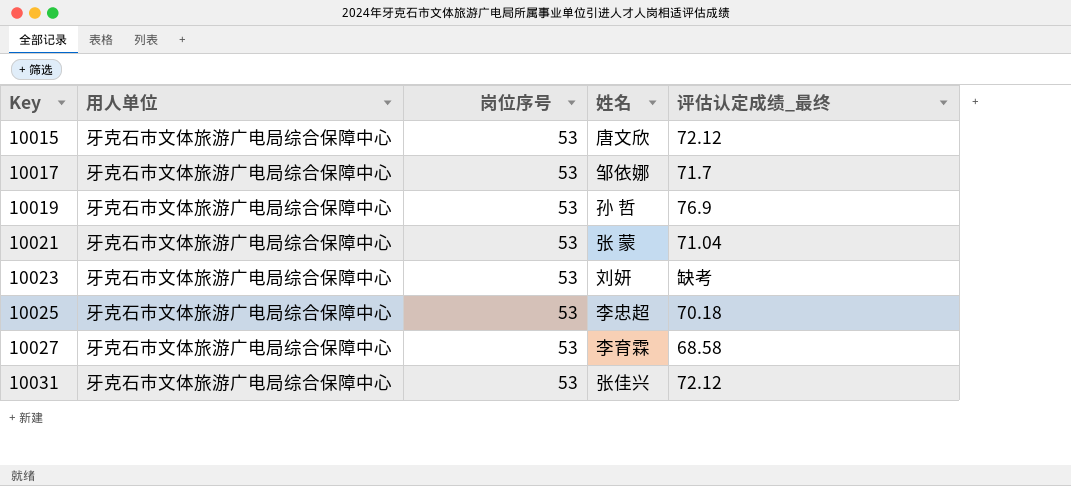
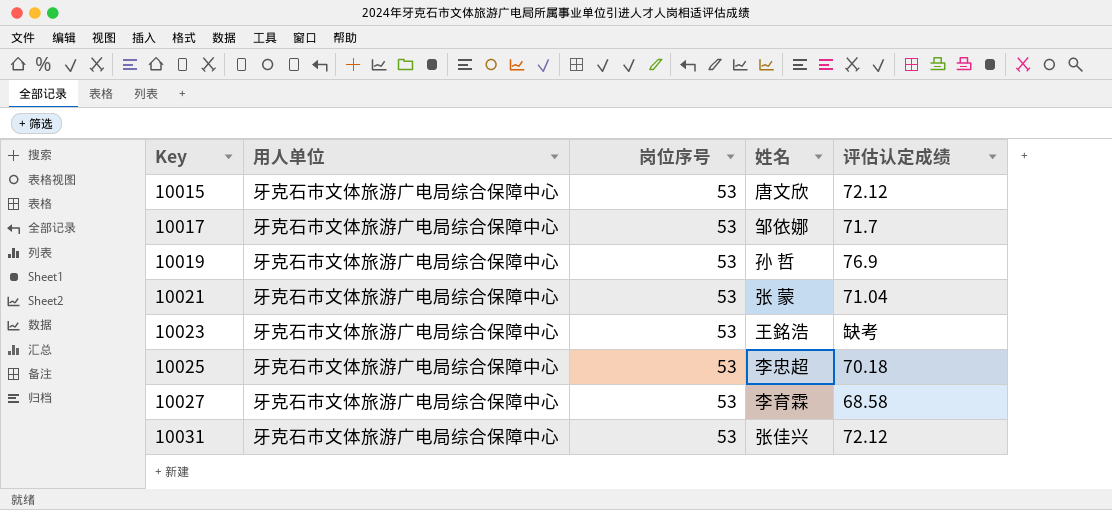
column name: 评估认定成绩_最终 -> 评估认定成绩
10023 | 姓名: 刘妍 -> 王銘浩

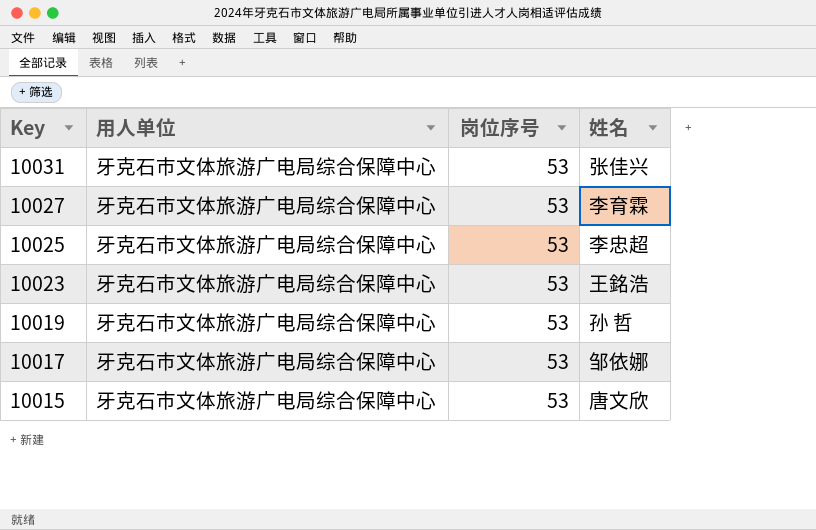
row order: Key ascending -> Key descending
column 评估认定成绩 | position: 5 -> none
row 10021: 牙克石市文体旅游广电局综合保障中心 | 53 | 张 蒙 | 71.04 -> none

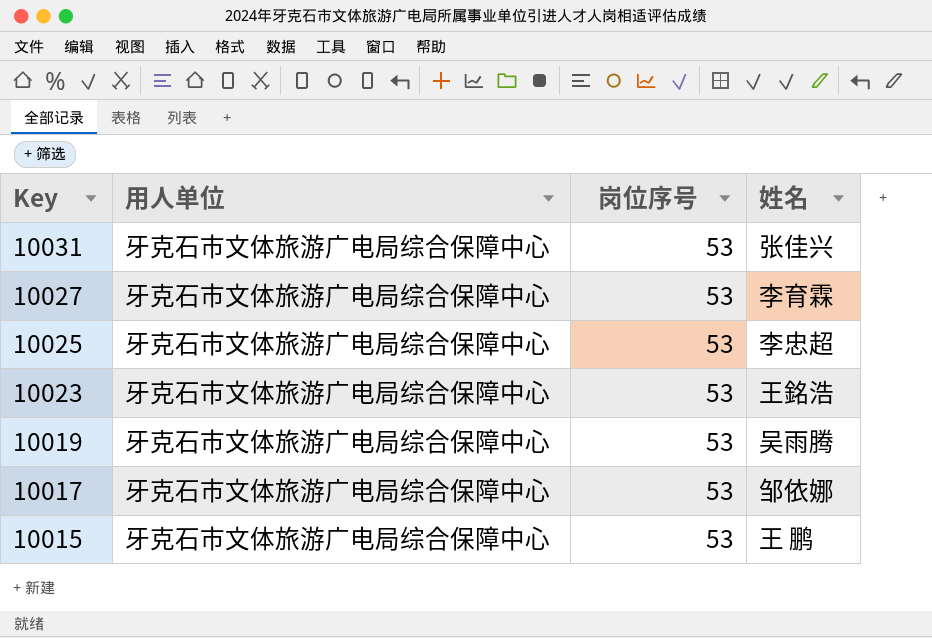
10019 | 姓名: 孙 哲 -> 吴雨腾
10015 | 姓名: 唐文欣 -> 王 鹏

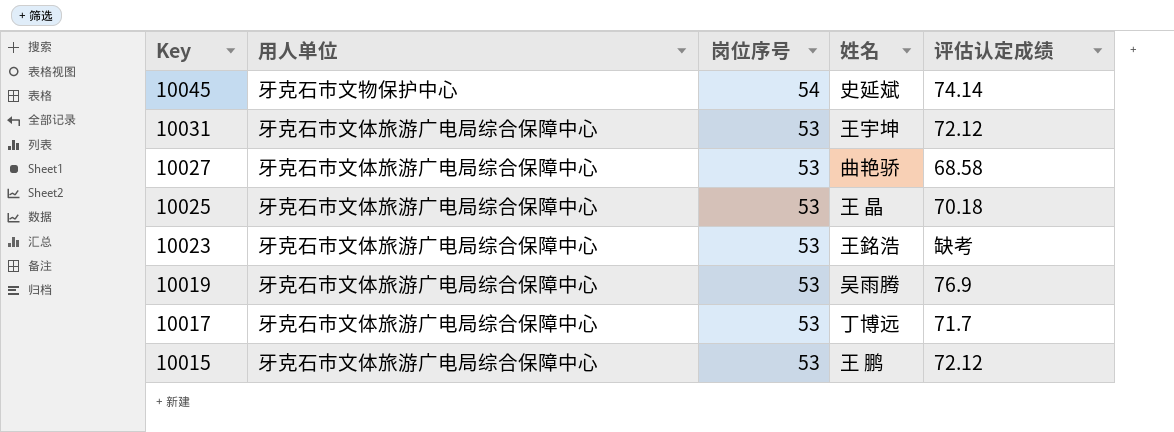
column 评估认定成绩 | position: none -> 5
row 10045: none -> 牙克石市文物保护中心 | 54 | 史延斌 | 74.14
10031 | 姓名: 张佳兴 -> 王宇坤
10027 | 姓名: 李育霖 -> 曲艳骄
10025 | 姓名: 李忠超 -> 王 晶
10017 | 姓名: 邹依娜 -> 丁博远

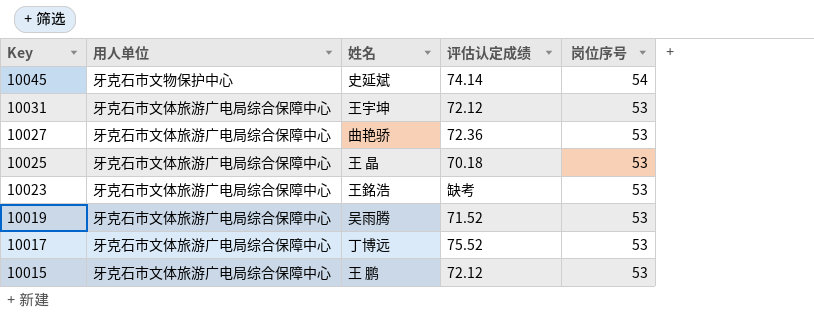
column 岗位序号 | position: 3 -> 5
10027 | 评估认定成绩: 68.58 -> 72.36
10019 | 评估认定成绩: 76.9 -> 71.52
10017 | 评估认定成绩: 71.7 -> 75.52

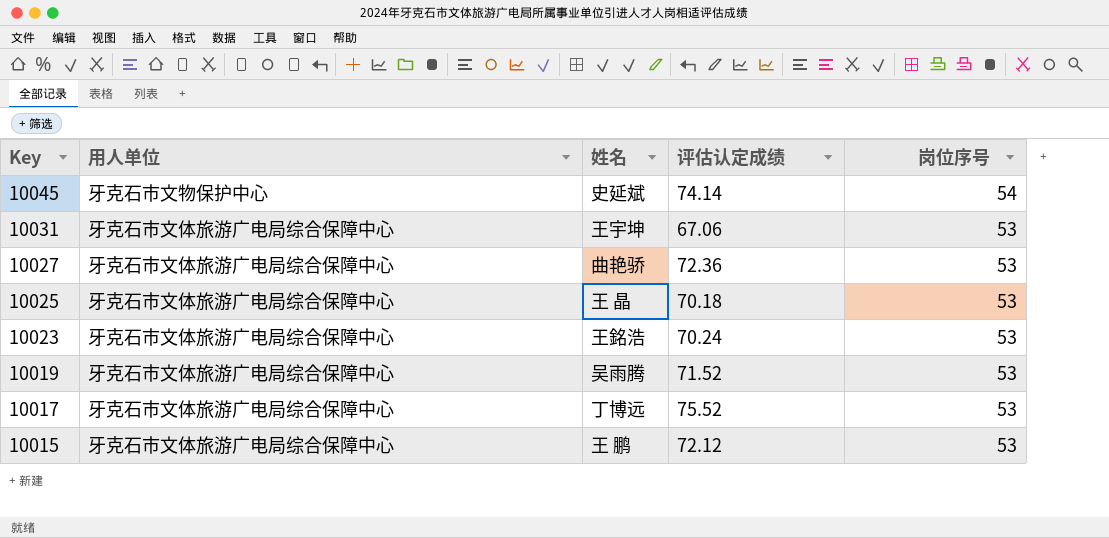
10031 | 评估认定成绩: 72.12 -> 67.06
10023 | 评估认定成绩: 缺考 -> 70.24

